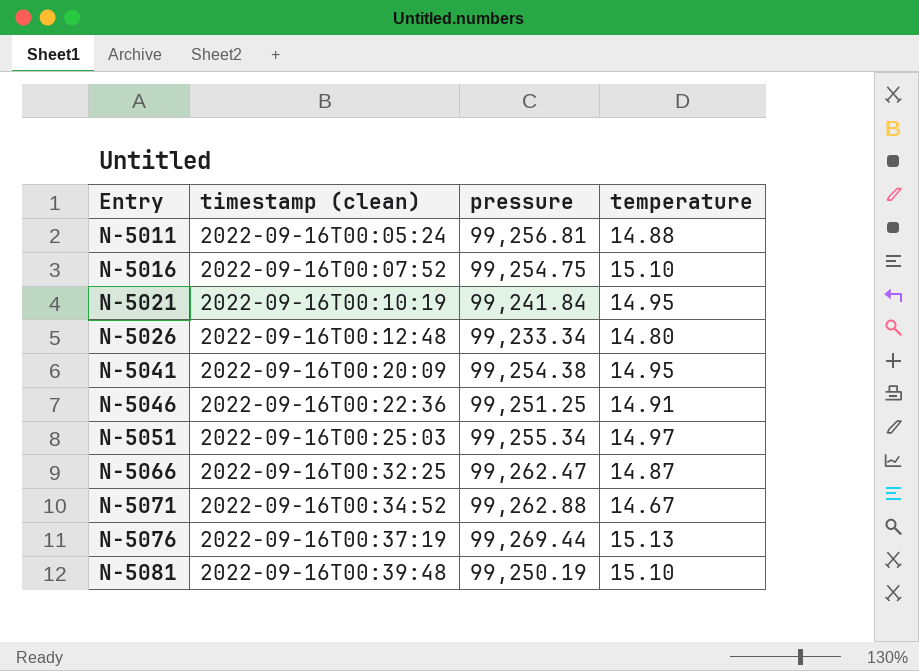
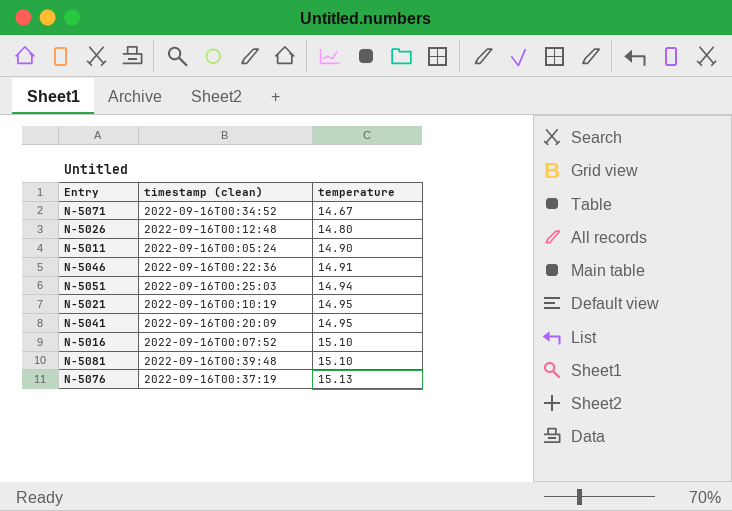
row order: Entry ascending -> temperature ascending
column pressure | position: 3 -> none
row N-5066: 2022-09-16T00:32:25 | 99,262.47 | 14.87 -> none
N-5011 | temperature: 14.88 -> 14.90
N-5051 | temperature: 14.97 -> 14.94

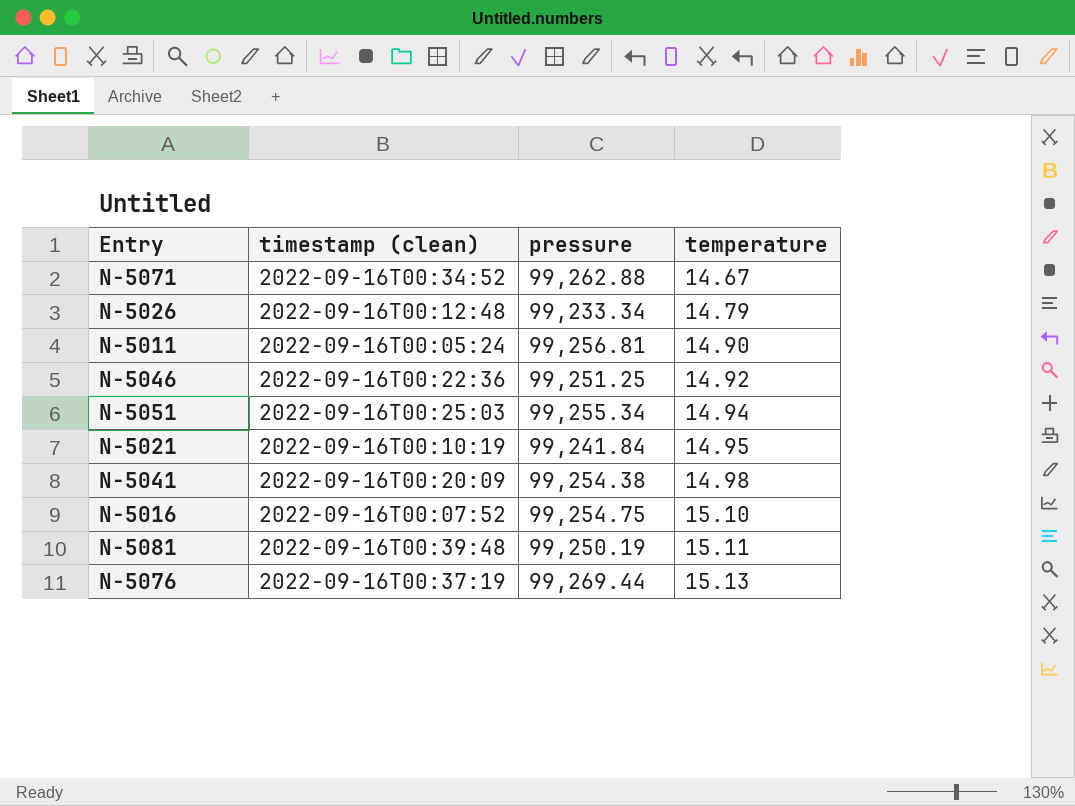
column pressure | position: none -> 3
N-5026 | temperature: 14.80 -> 14.79
N-5046 | temperature: 14.91 -> 14.92
N-5041 | temperature: 14.95 -> 14.98
N-5081 | temperature: 15.10 -> 15.11

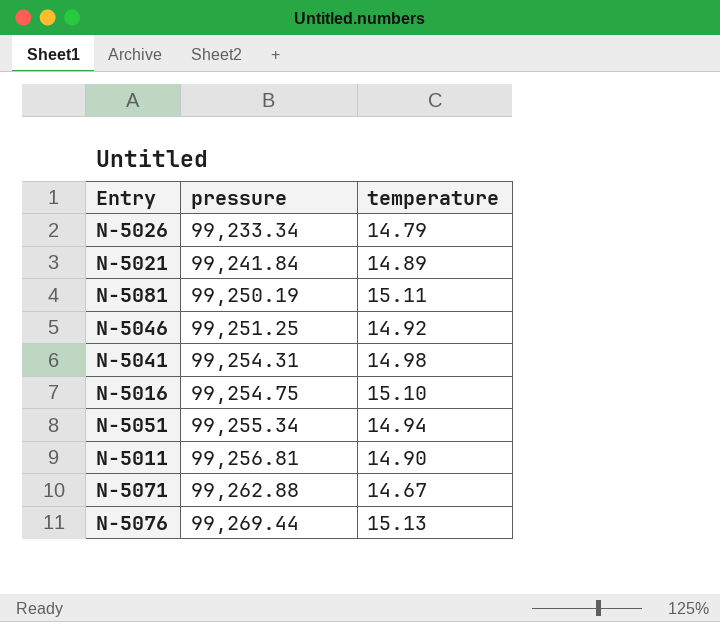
row order: temperature ascending -> pressure ascending
column timestamp (clean) | position: 2 -> none
N-5021 | temperature: 14.95 -> 14.89
N-5041 | pressure: 99,254.38 -> 99,254.31

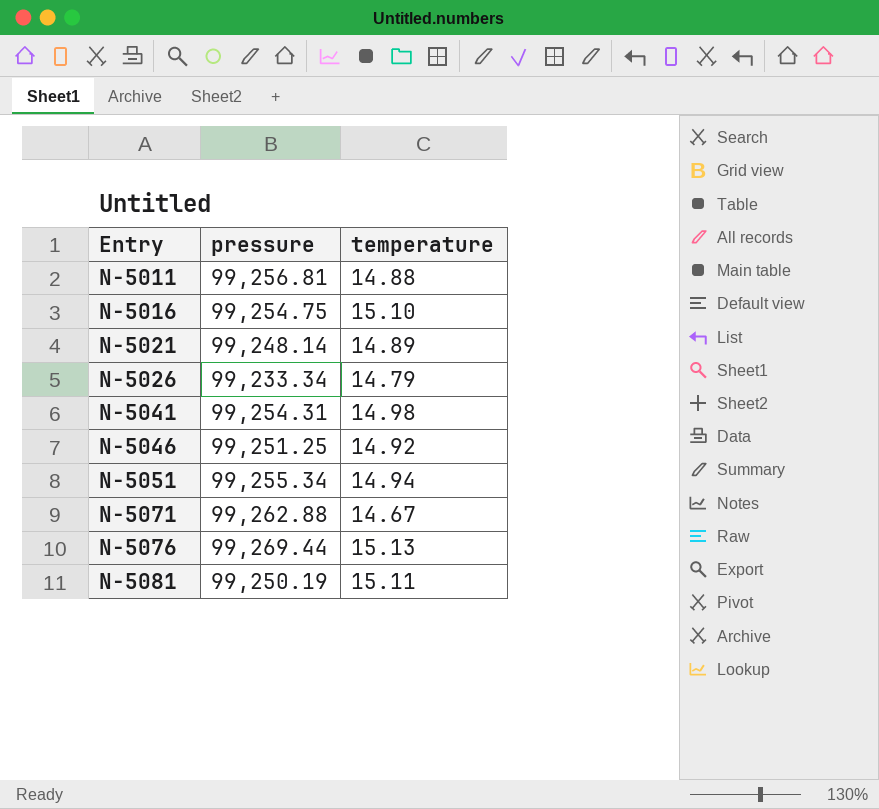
row order: pressure ascending -> Entry ascending
N-5011 | temperature: 14.90 -> 14.88
N-5021 | pressure: 99,241.84 -> 99,248.14

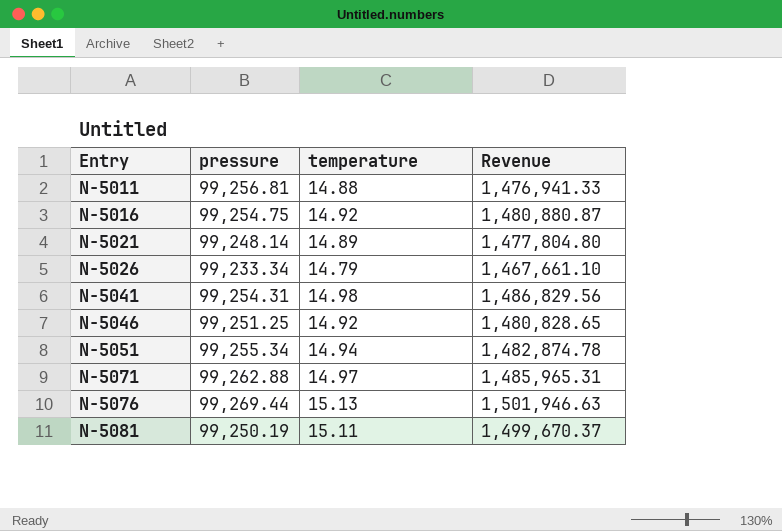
column Revenue | formula: none -> [pressure] * [temperature]
N-5016 | temperature: 15.10 -> 14.92
N-5071 | temperature: 14.67 -> 14.97

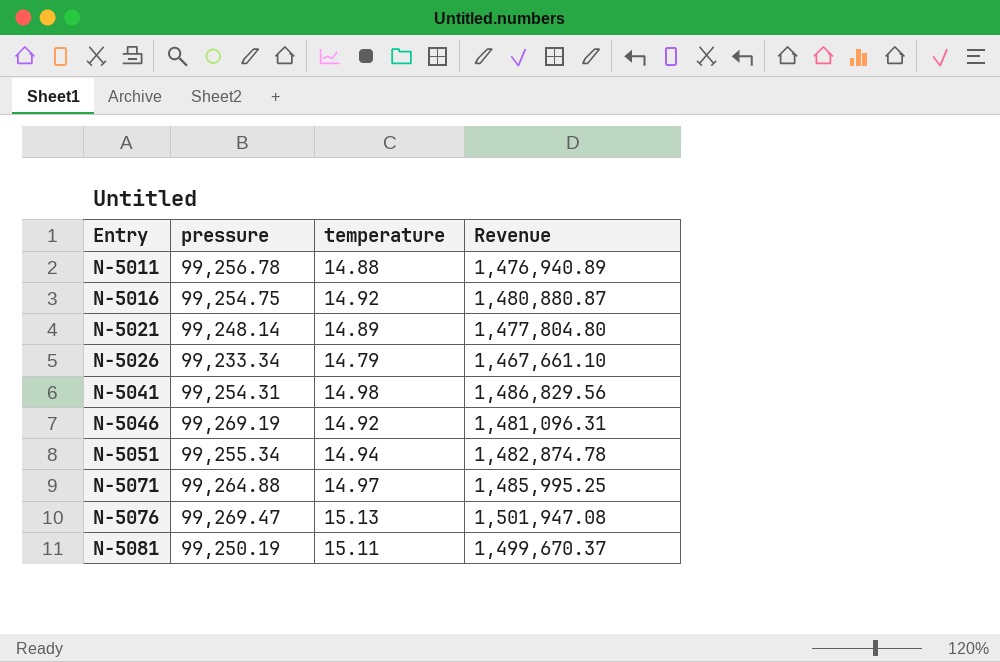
N-5011 | pressure: 99,256.81 -> 99,256.78
N-5011 | Revenue: 1,476,941.33 -> 1,476,940.89
N-5046 | pressure: 99,251.25 -> 99,269.19
N-5046 | Revenue: 1,480,828.65 -> 1,481,096.31
N-5071 | pressure: 99,262.88 -> 99,264.88
N-5071 | Revenue: 1,485,965.31 -> 1,485,995.25
N-5076 | pressure: 99,269.44 -> 99,269.47
N-5076 | Revenue: 1,501,946.63 -> 1,501,947.08

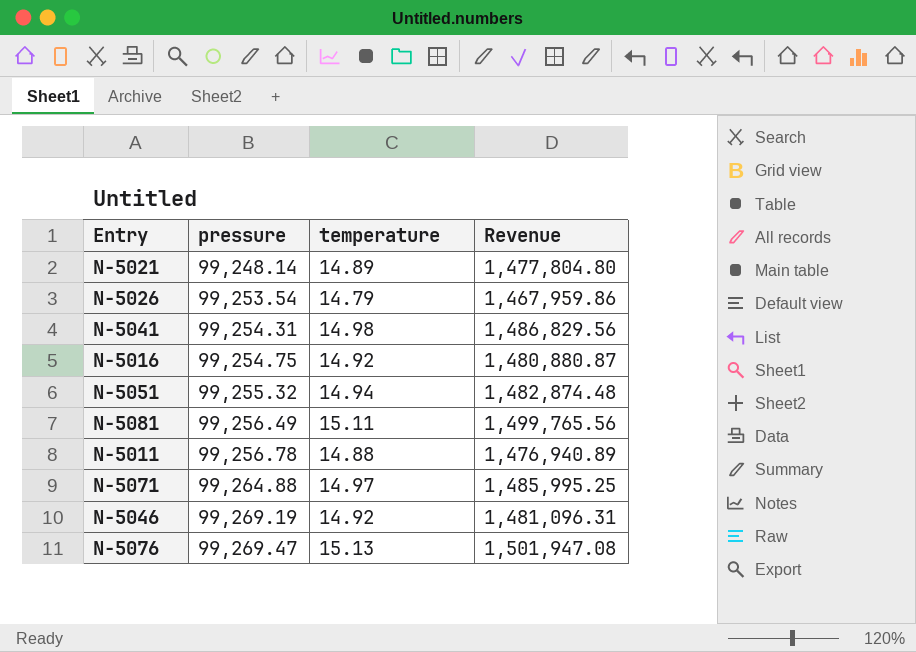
row order: Entry ascending -> pressure ascending
N-5026 | pressure: 99,233.34 -> 99,253.54
N-5026 | Revenue: 1,467,661.10 -> 1,467,959.86
N-5051 | pressure: 99,255.34 -> 99,255.32
N-5051 | Revenue: 1,482,874.78 -> 1,482,874.48
N-5081 | pressure: 99,250.19 -> 99,256.49
N-5081 | Revenue: 1,499,670.37 -> 1,499,765.56

